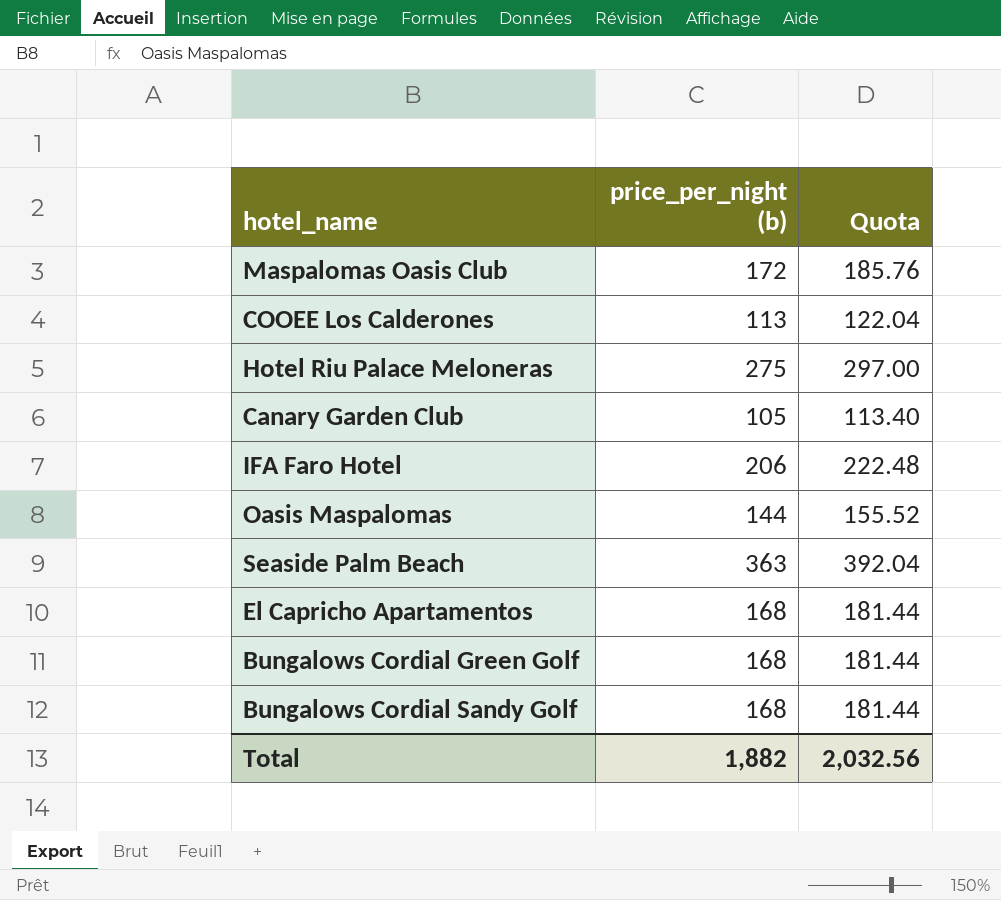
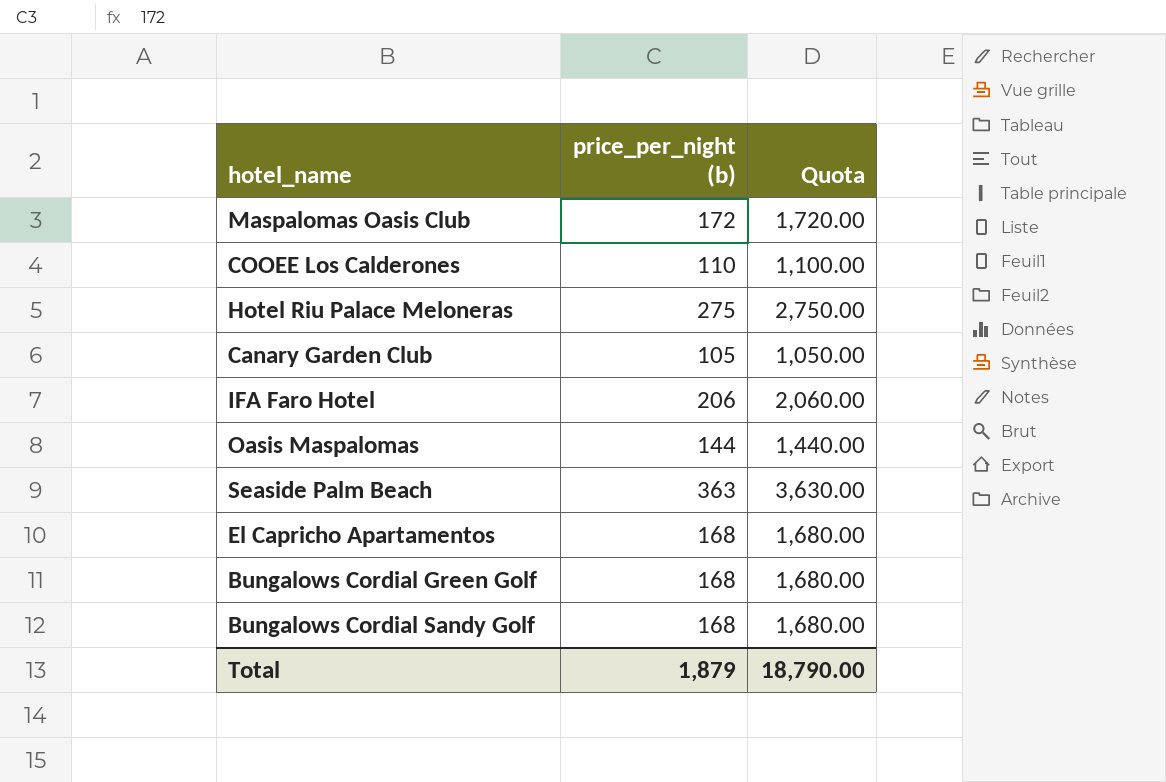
column Quota | formula: [price_per_night (b)] * 1.08 -> [price_per_night (b)] * 10
COOEE Los Calderones | price_per_night (b): 113 -> 110
Total | price_per_night (b): 1,882 -> 1,879
Total | Quota: 2,032.56 -> 18,790.00

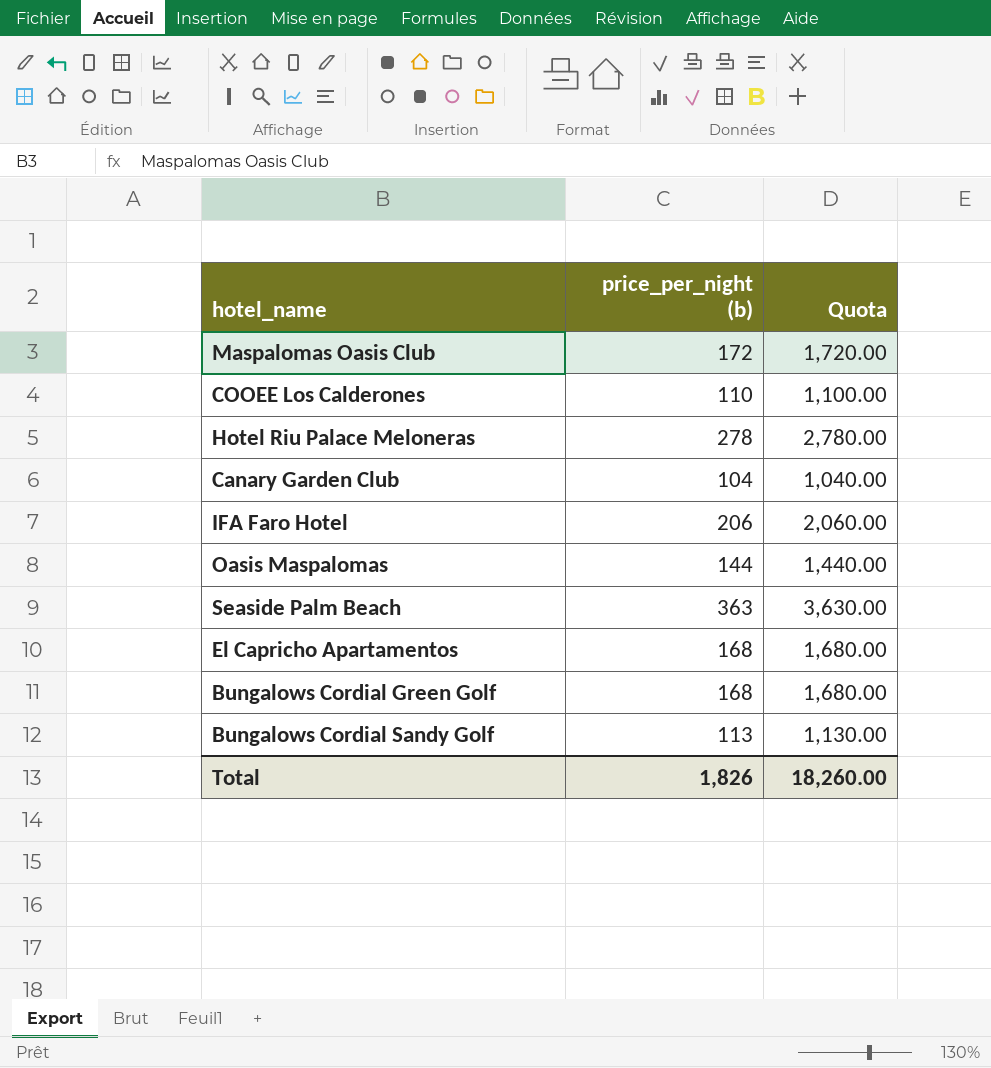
Hotel Riu Palace Meloneras | price_per_night (b): 275 -> 278
Hotel Riu Palace Meloneras | Quota: 2,750.00 -> 2,780.00
Canary Garden Club | price_per_night (b): 105 -> 104
Canary Garden Club | Quota: 1,050.00 -> 1,040.00
Bungalows Cordial Sandy Golf | price_per_night (b): 168 -> 113
Bungalows Cordial Sandy Golf | Quota: 1,680.00 -> 1,130.00
Total | price_per_night (b): 1,879 -> 1,826
Total | Quota: 18,790.00 -> 18,260.00

